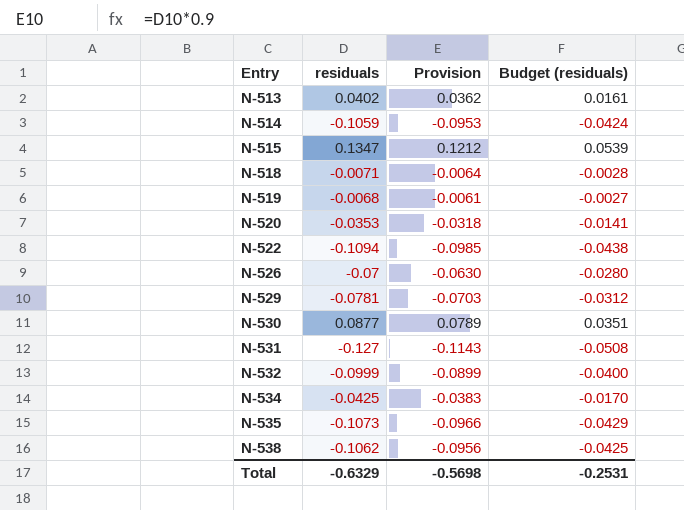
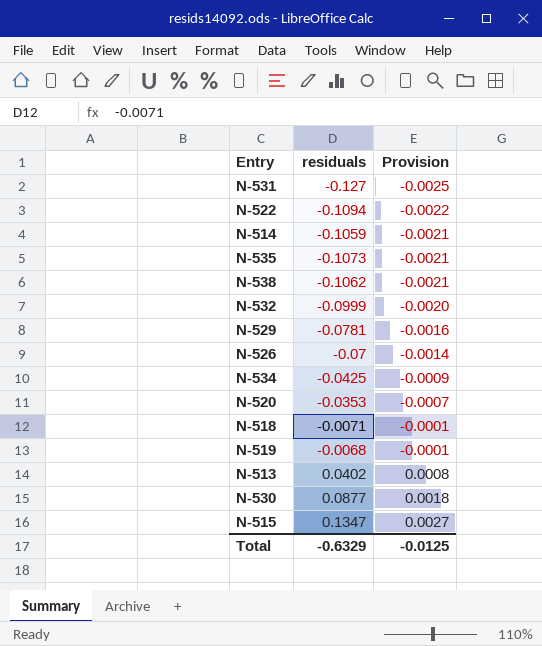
row order: Entry ascending -> Provision ascending
column Budget (residuals) | formula: [residuals] * 0.4 -> none
column Provision | formula: [residuals] * 0.9 -> [residuals] * 0.02
Total | Provision: -0.5698 -> -0.0125

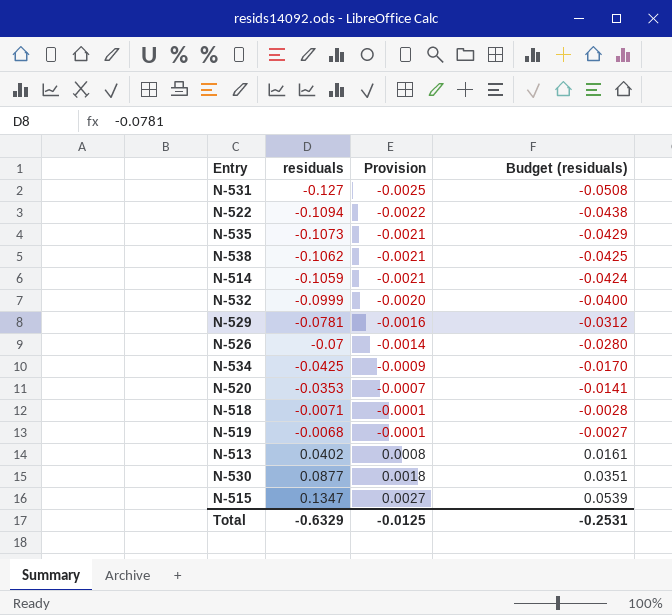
row order: Provision ascending -> residuals ascending
column Budget (residuals) | formula: none -> [residuals] * 0.4

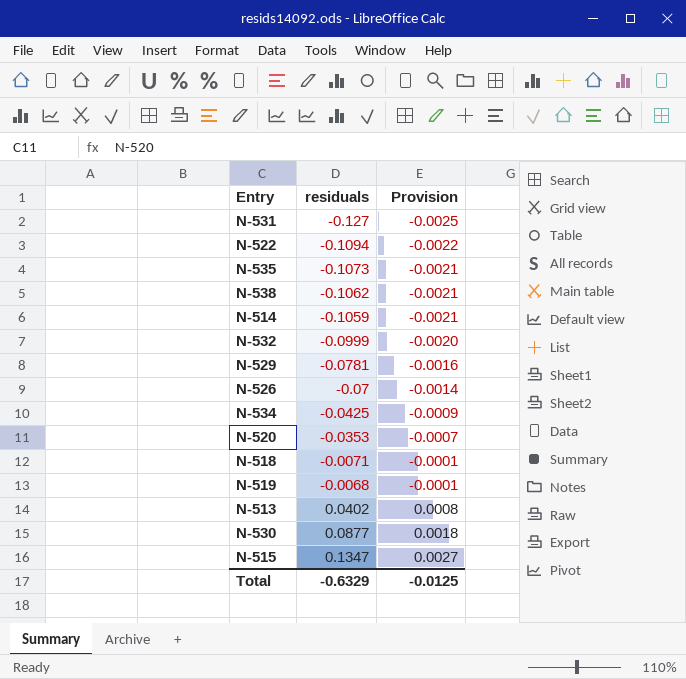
column Budget (residuals) | formula: [residuals] * 0.4 -> none

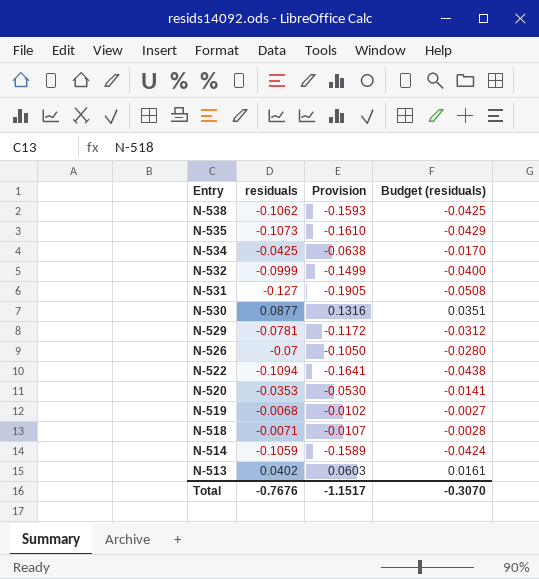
row order: residuals ascending -> Entry descending
column Provision | formula: [residuals] * 0.02 -> [residuals] * 1.5
column Budget (residuals) | formula: none -> [residuals] * 0.4
row N-515: 0.1347 | 0.0027 -> none
Total | residuals: -0.6329 -> -0.7676
Total | Provision: -0.0125 -> -1.1517

